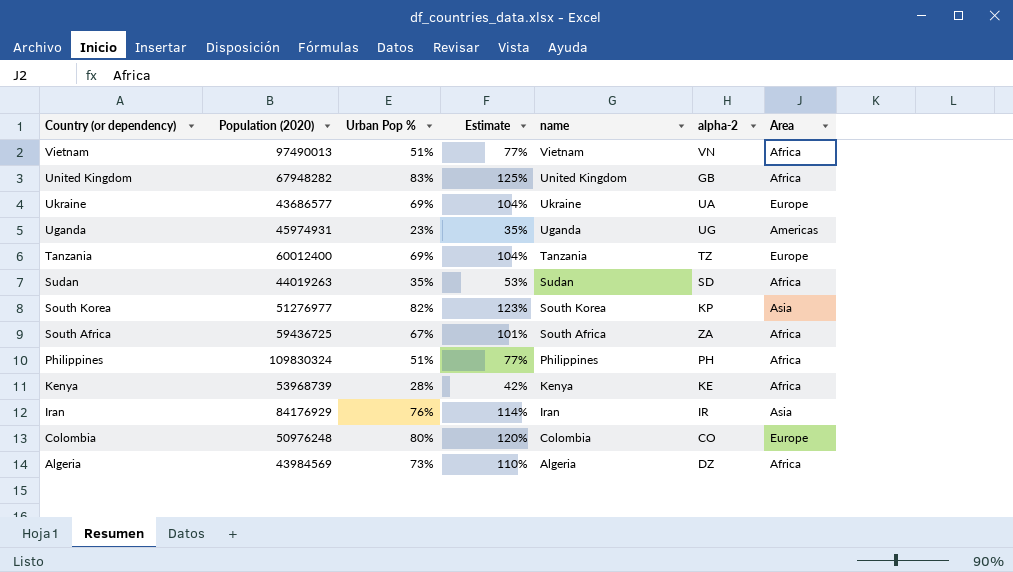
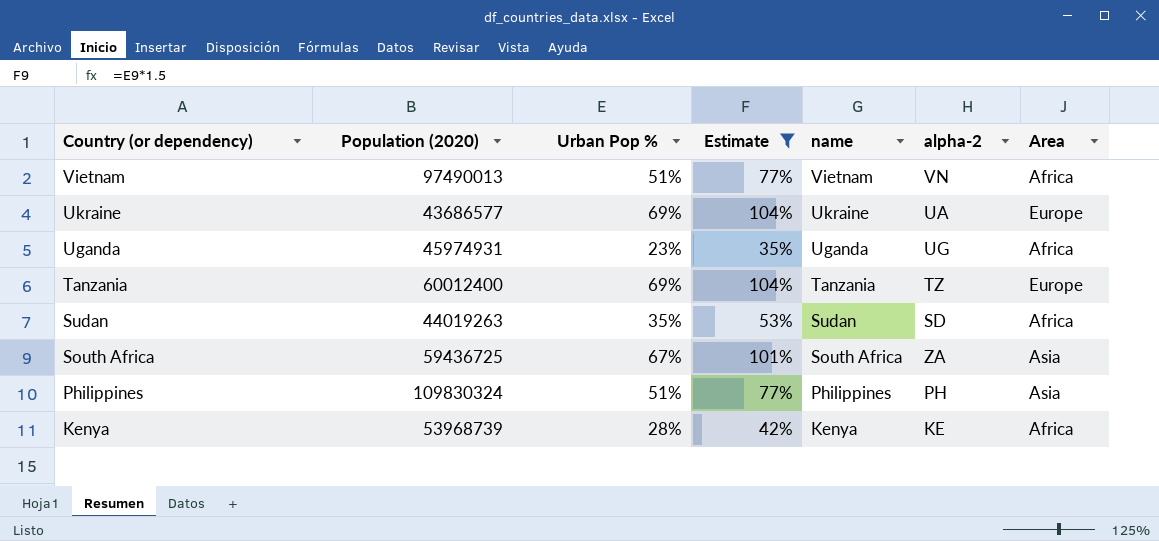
filter: none -> Estimate <= 104%
Uganda | Area: Americas -> Africa
South Africa | Area: Africa -> Asia
Philippines | Area: Africa -> Asia

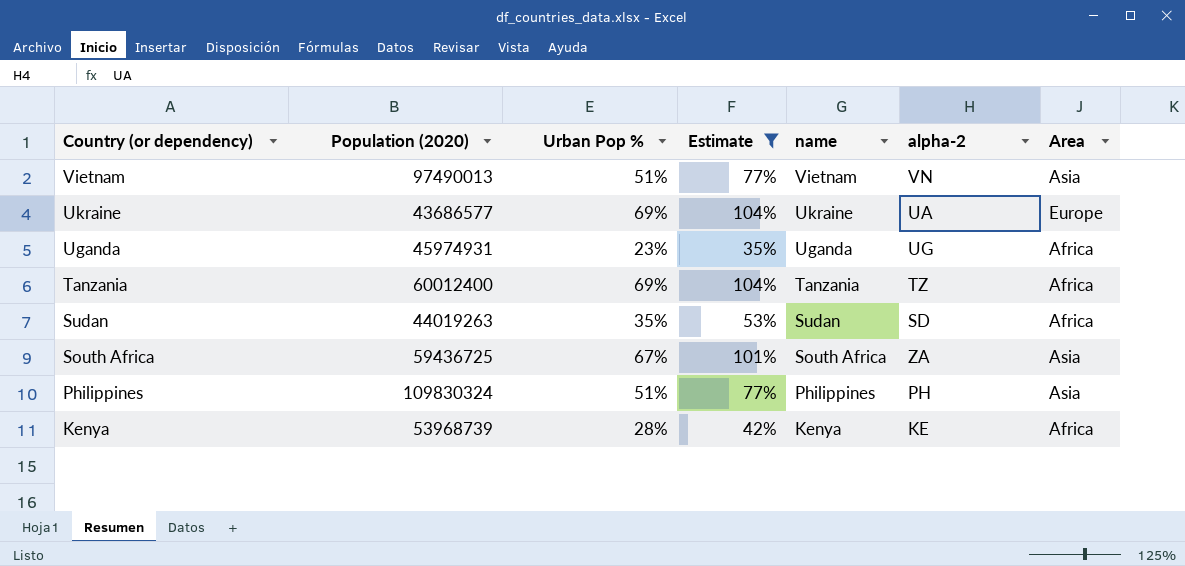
Vietnam | Area: Africa -> Asia
Tanzania | Area: Europe -> Africa

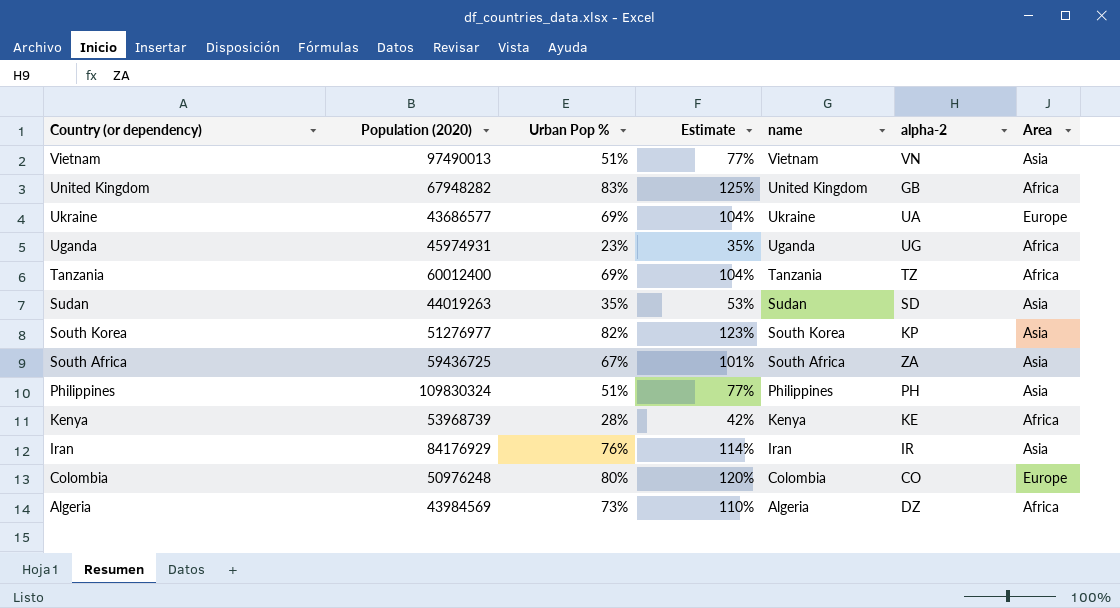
filter: Estimate <= 104% -> none
Sudan | Area: Africa -> Asia

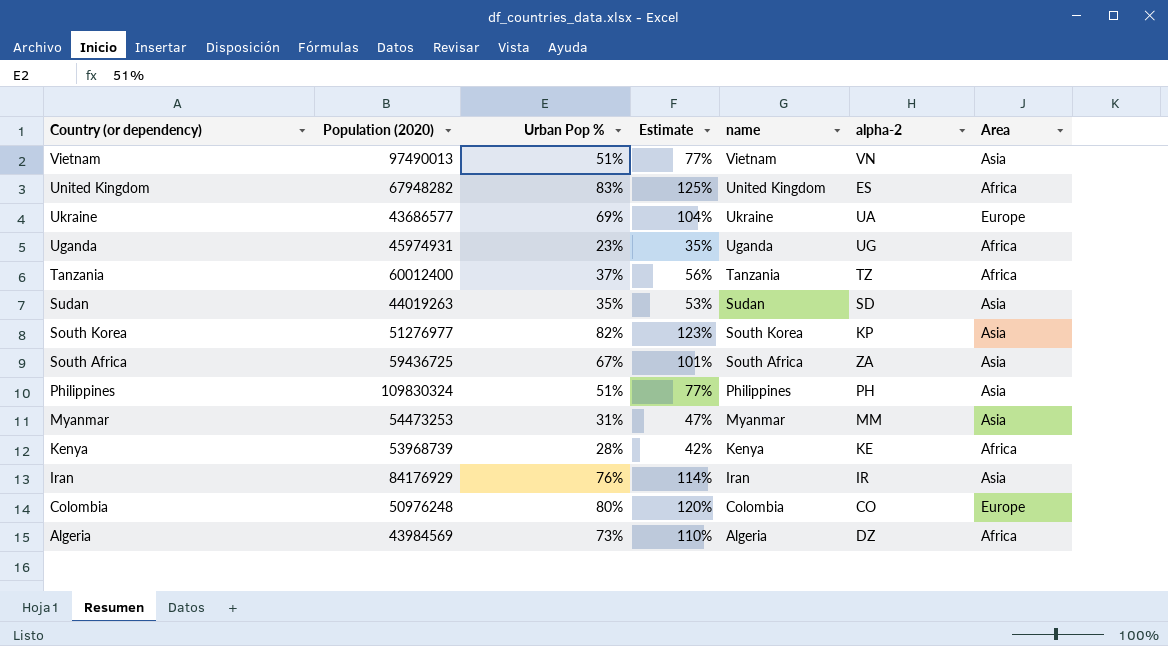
United Kingdom | alpha-2: GB -> ES
Tanzania | Urban Pop %: 69% -> 37%
Tanzania | Estimate: 104% -> 56%
row Myanmar: none -> 54473253 | 31% | 47% | Myanmar | MM | Asia

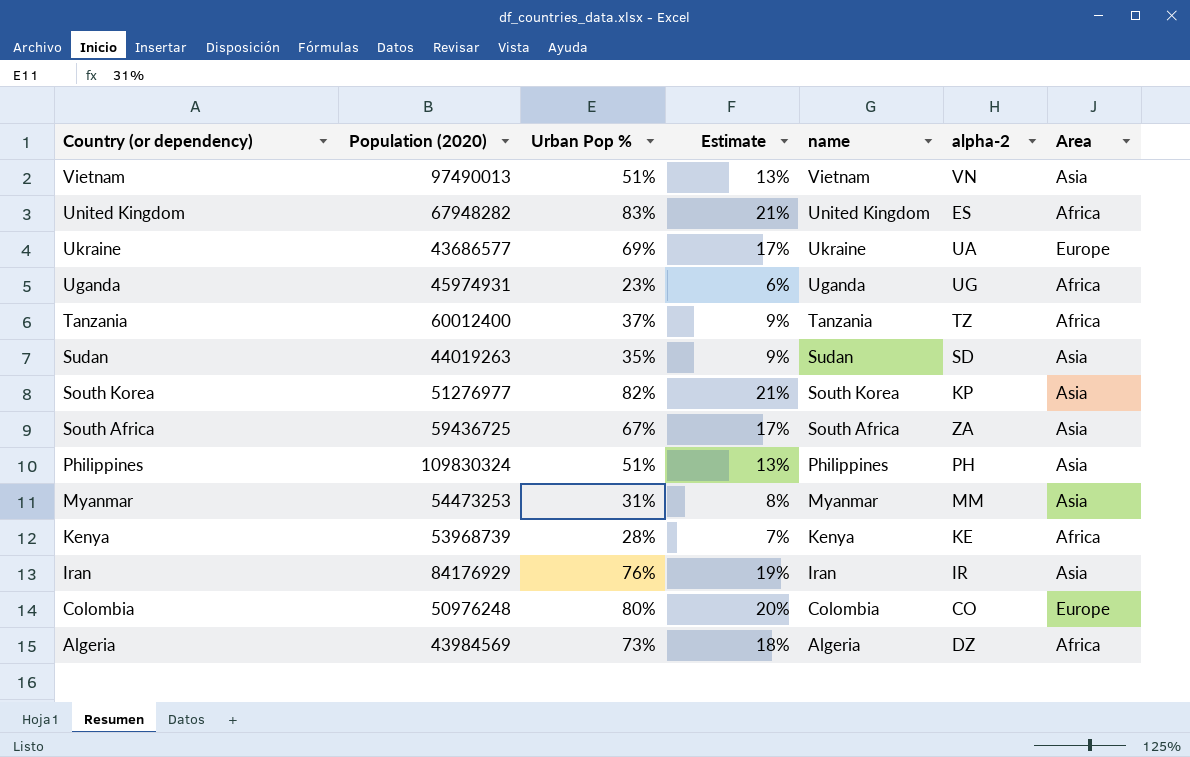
column Estimate | formula: [Urban Pop %] * 1.5 -> [Urban Pop %] * 0.25

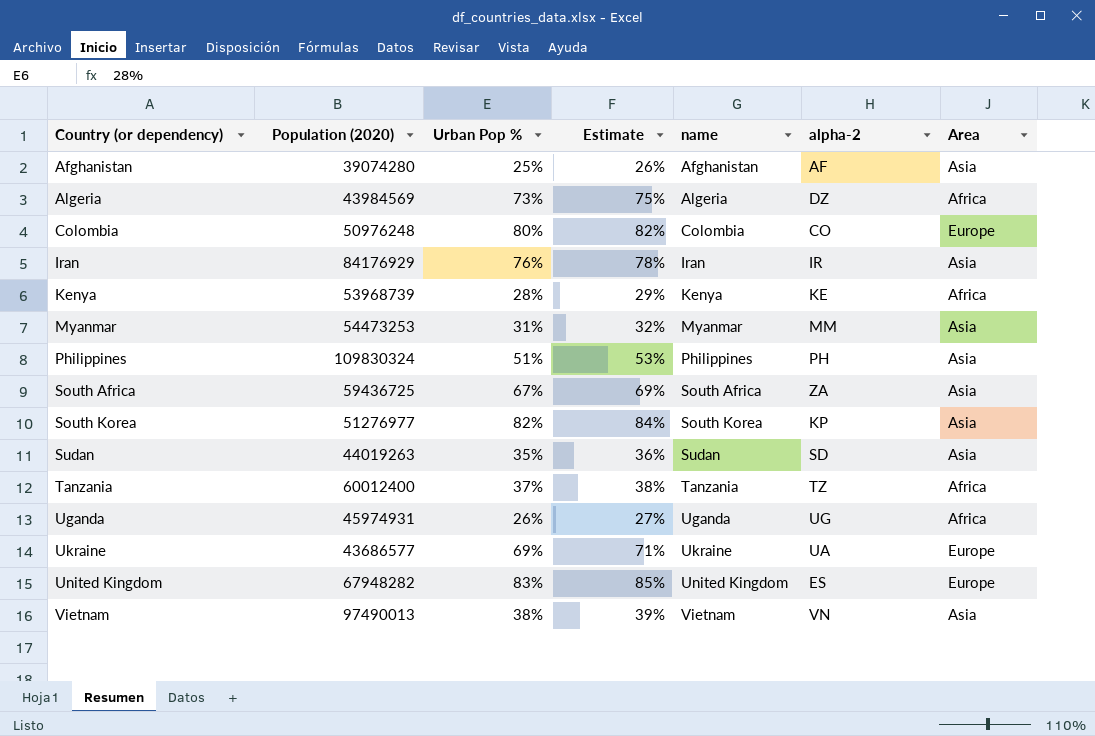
row order: Country (or dependency) descending -> Country (or dependency) ascending
column Estimate | formula: [Urban Pop %] * 0.25 -> [Urban Pop %] * 1.03
row Afghanistan: none -> 39074280 | 25% | 26% | Afghanistan | AF | Asia
Uganda | Urban Pop %: 23% -> 26%
United Kingdom | Area: Africa -> Europe
Vietnam | Urban Pop %: 51% -> 38%

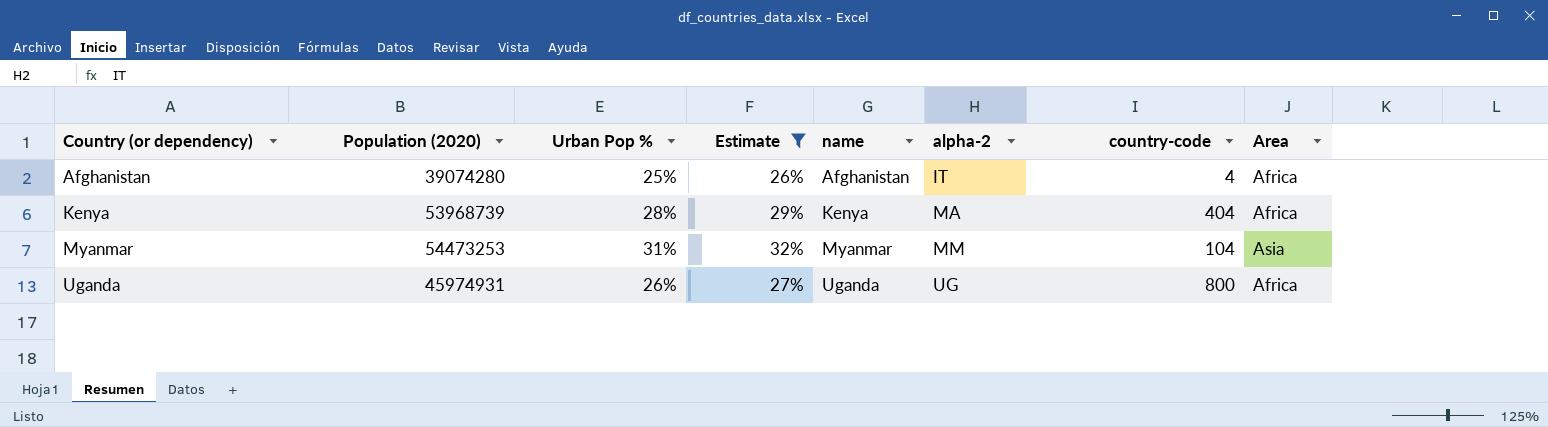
filter: none -> Estimate <= 32%
column country-code | position: none -> 7
Afghanistan | alpha-2: AF -> IT
Afghanistan | Area: Asia -> Africa
Kenya | alpha-2: KE -> MA

